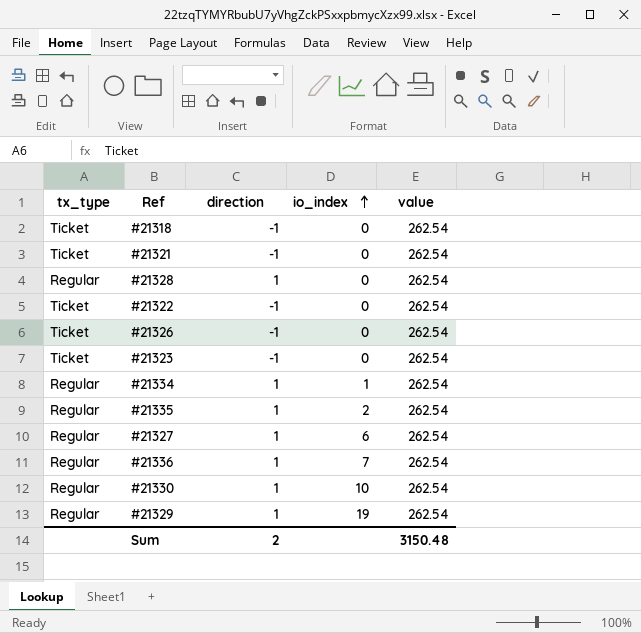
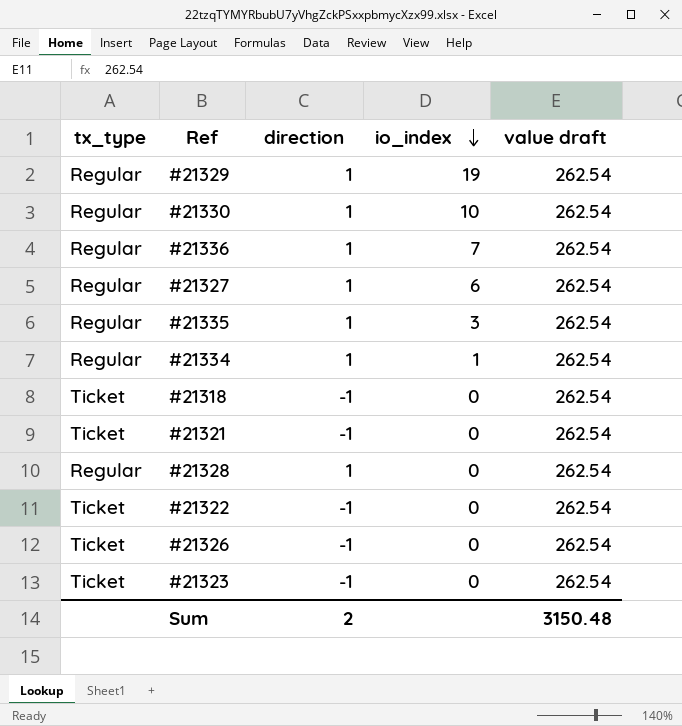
row order: io_index ascending -> io_index descending
column name: value -> value draft
#21335 | io_index: 2 -> 3

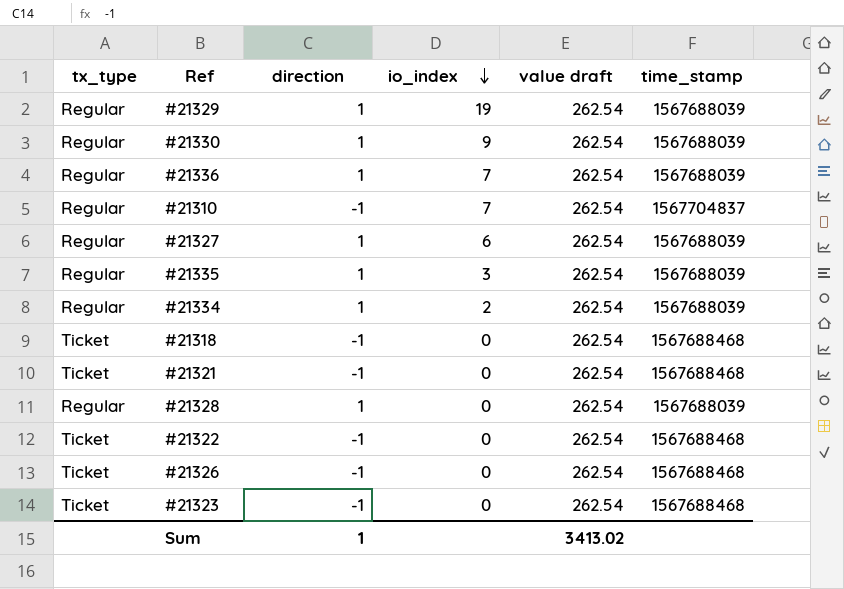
column time_stamp | position: none -> 6
#21330 | io_index: 10 -> 9
row #21310: none -> Regular | -1 | 7 | 262.54 | 1567704837
#21334 | io_index: 1 -> 2
Sum | direction: 2 -> 1
Sum | value draft: 3150.48 -> 3413.02

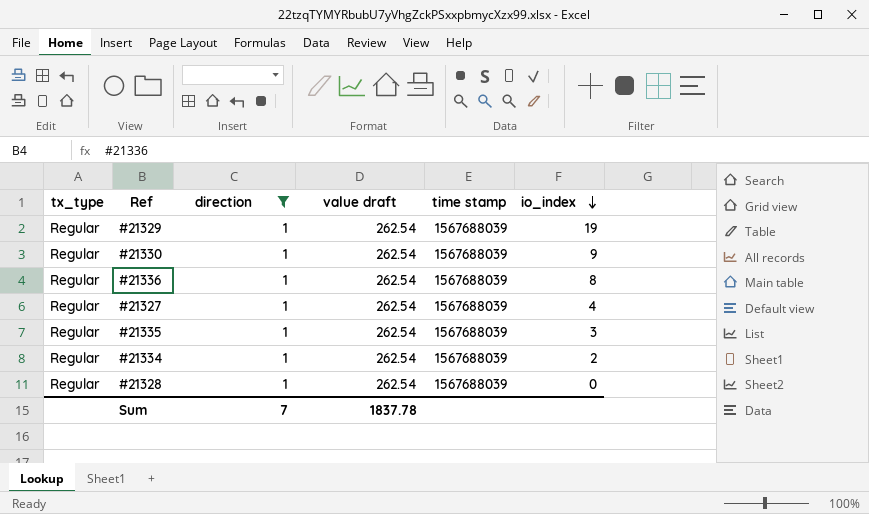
filter: none -> direction = 1
column name: time_stamp -> time stamp
column io_index | position: 4 -> 6
#21336 | io_index: 7 -> 8
#21327 | io_index: 6 -> 4
Sum | direction: 1 -> 7
Sum | value draft: 3413.02 -> 1837.78

